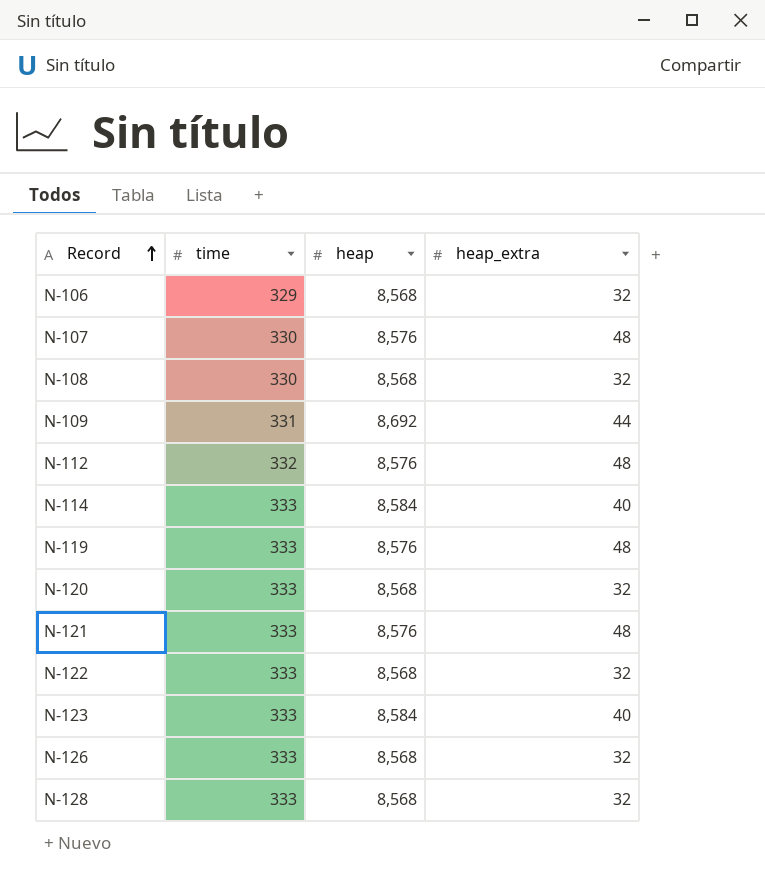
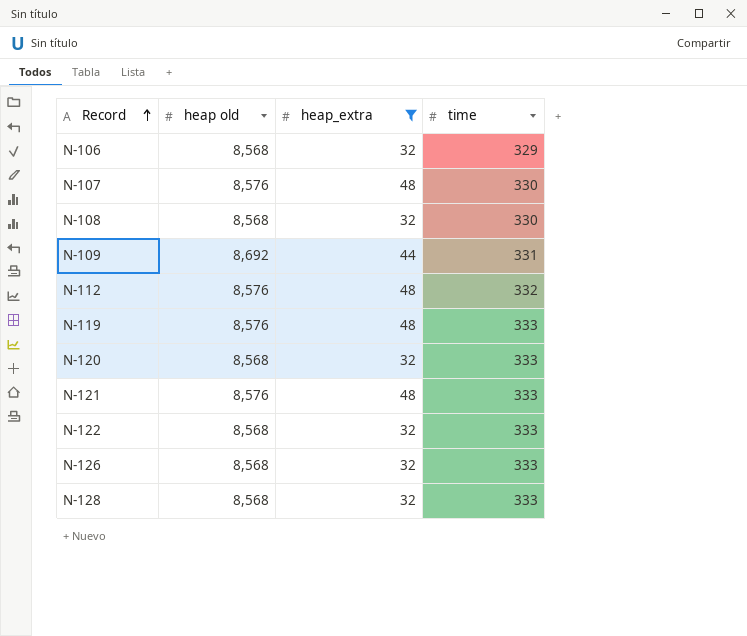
filter: none -> heap_extra != 40
column name: heap -> heap old
column time | position: 2 -> 4

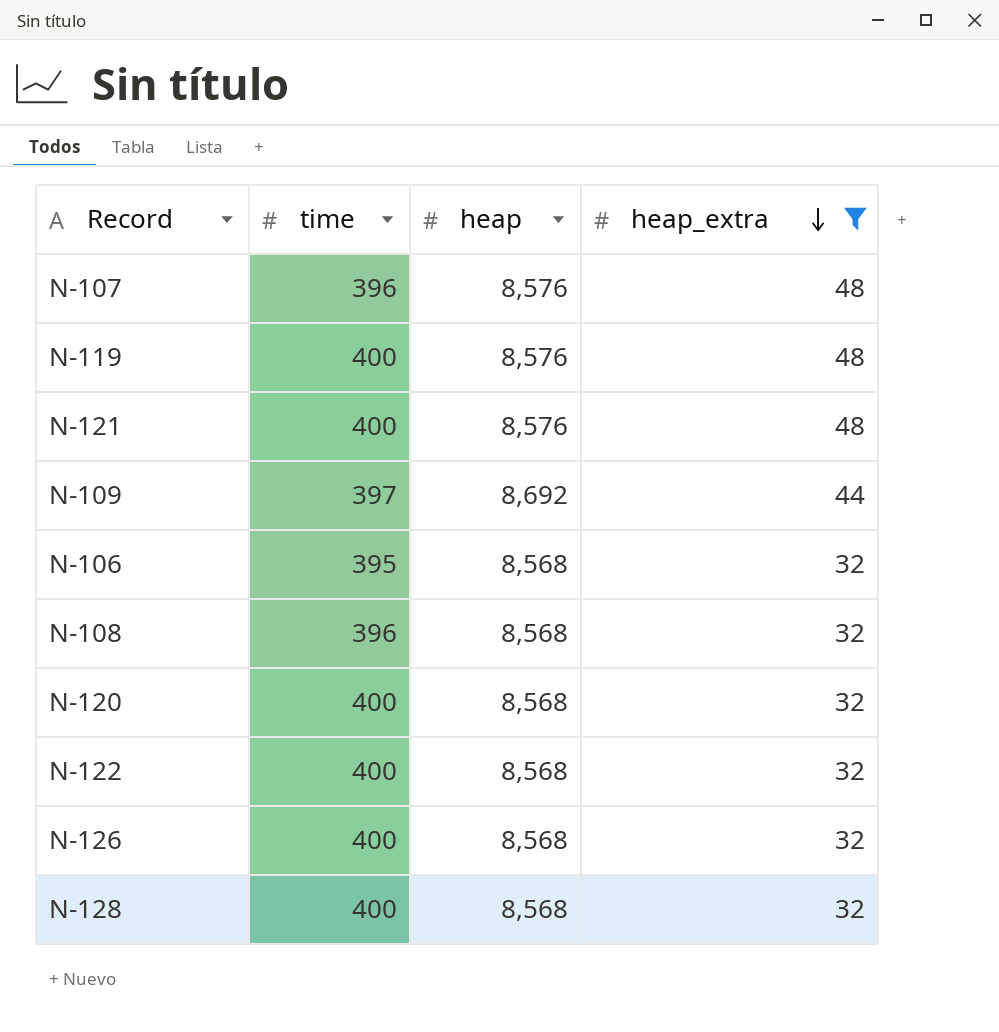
row order: Record ascending -> heap_extra descending
column time | position: 4 -> 2
column name: heap old -> heap
row N-112: 8,576 | 48 | 332 -> none
N-107 | time: 330 -> 396
N-119 | time: 333 -> 400
N-121 | time: 333 -> 400
N-109 | time: 331 -> 397
N-106 | time: 329 -> 395
N-108 | time: 330 -> 396
N-120 | time: 333 -> 400
N-122 | time: 333 -> 400
N-126 | time: 333 -> 400
N-128 | time: 333 -> 400

